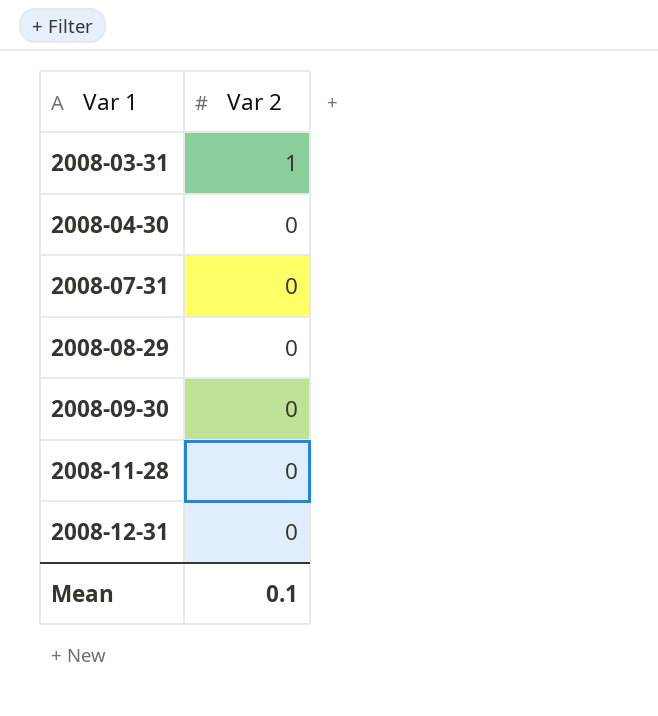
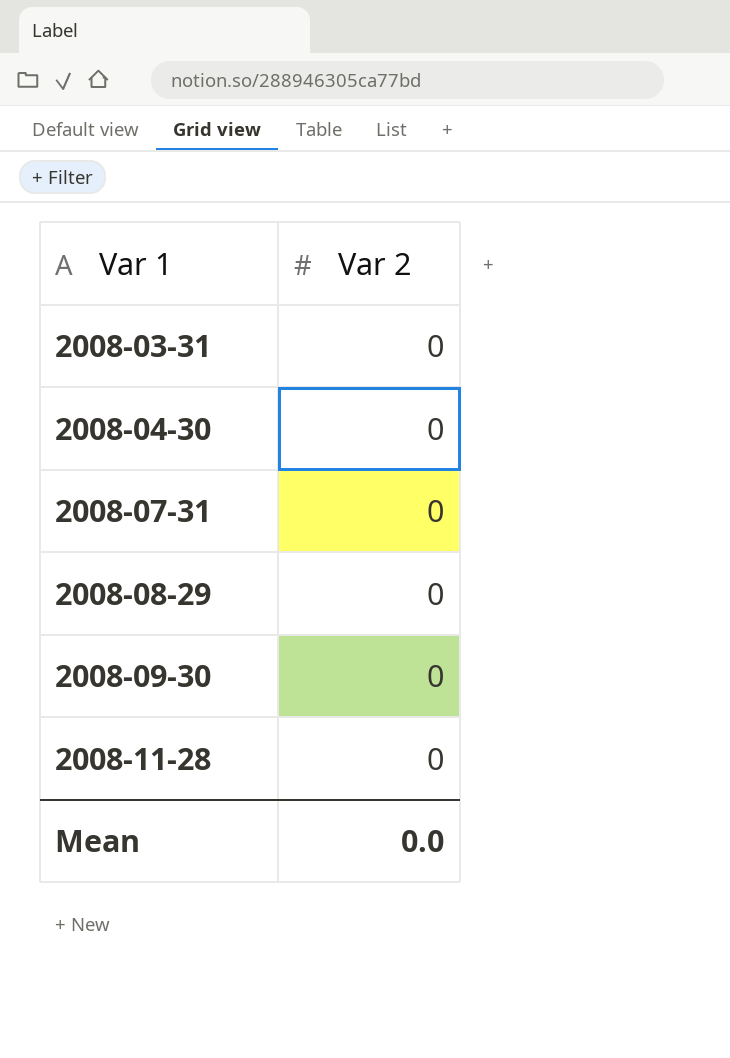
row 2008-12-31: 0 -> none
2008-03-31 | Var 2: 1 -> 0
Mean | Var 2: 0.1 -> 0.0

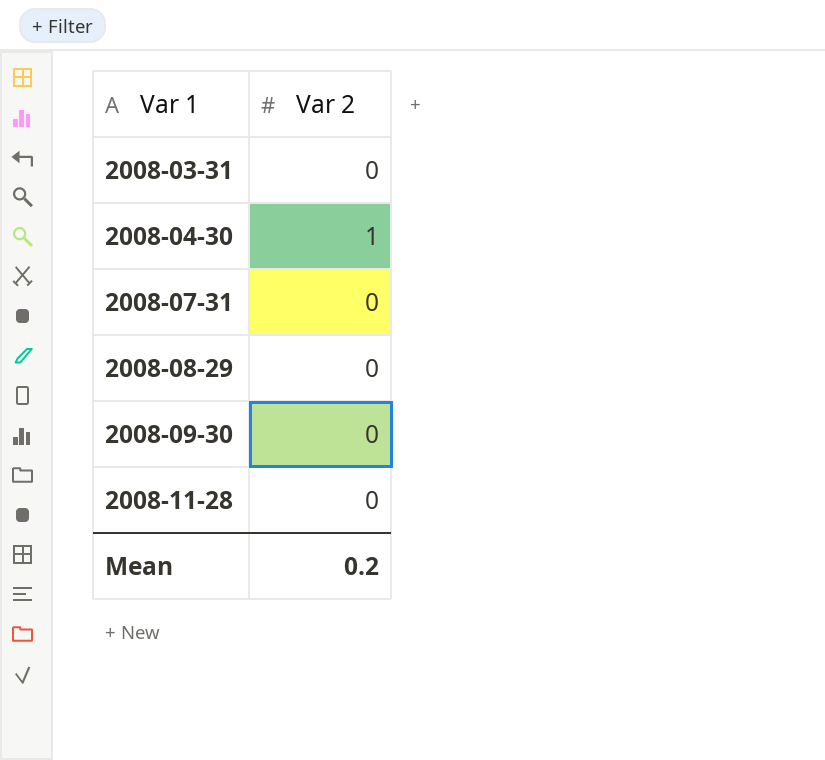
2008-04-30 | Var 2: 0 -> 1
Mean | Var 2: 0.0 -> 0.2

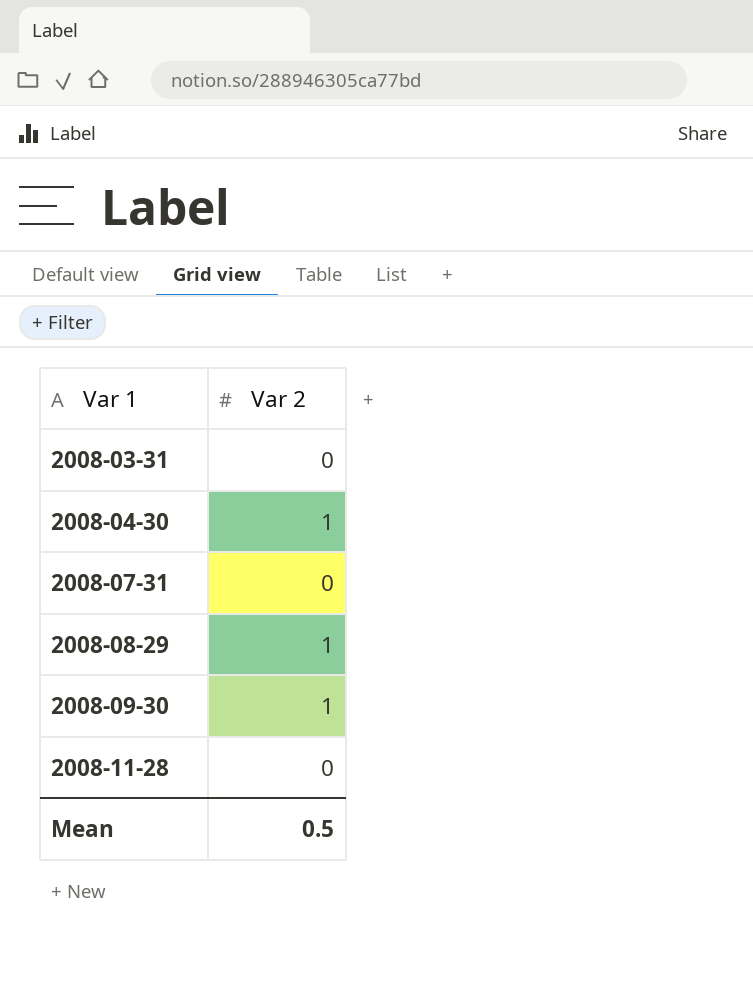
2008-08-29 | Var 2: 0 -> 1
2008-09-30 | Var 2: 0 -> 1
Mean | Var 2: 0.2 -> 0.5

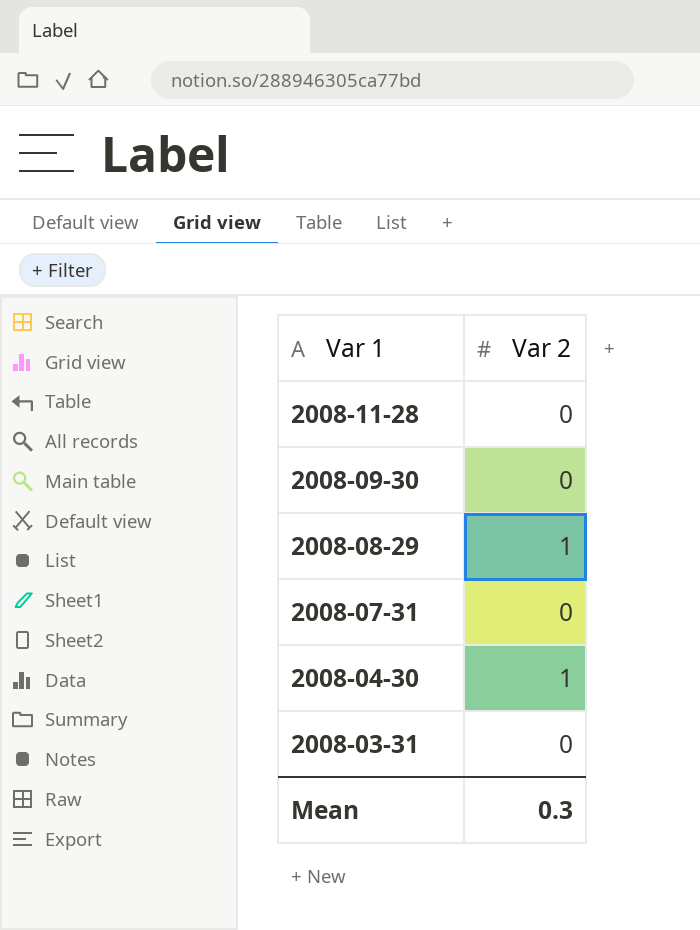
row order: Var 1 ascending -> Var 1 descending
2008-09-30 | Var 2: 1 -> 0
Mean | Var 2: 0.5 -> 0.3

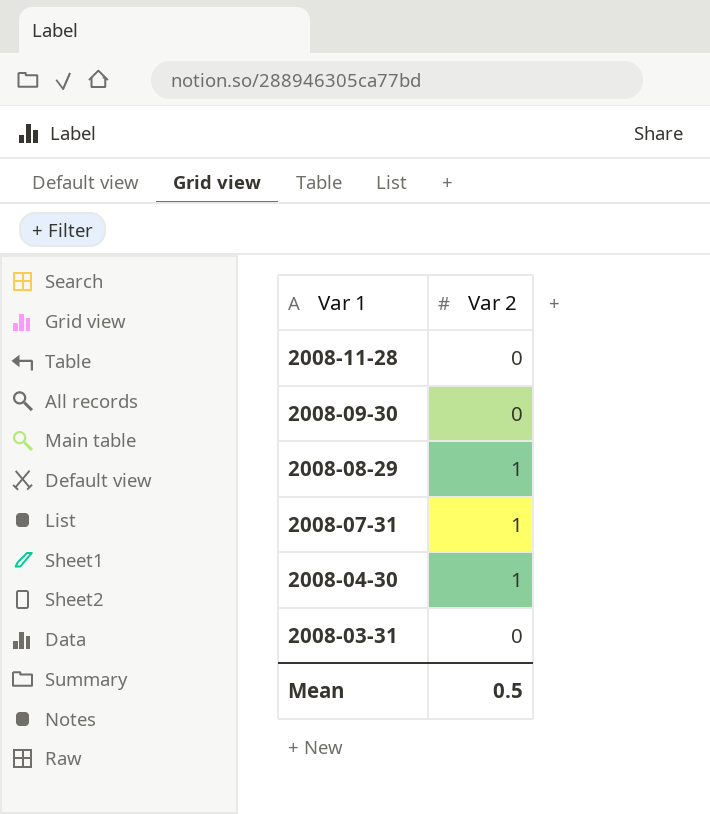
2008-07-31 | Var 2: 0 -> 1
Mean | Var 2: 0.3 -> 0.5

